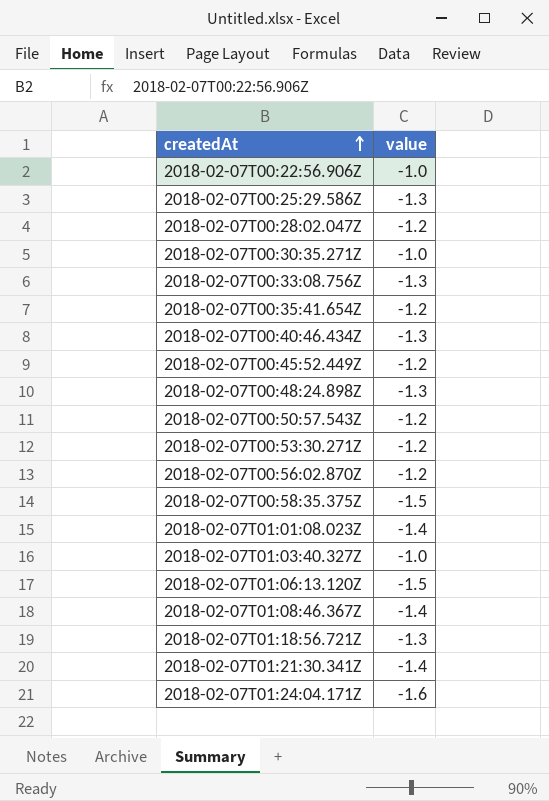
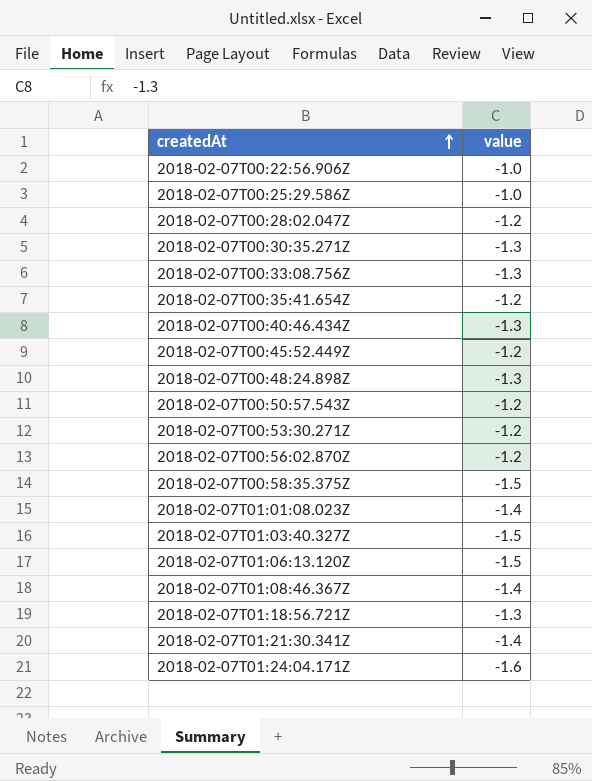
2018-02-07T00:25:29.586Z | value: -1.3 -> -1.0
2018-02-07T00:30:35.271Z | value: -1.0 -> -1.3
2018-02-07T01:03:40.327Z | value: -1.0 -> -1.5

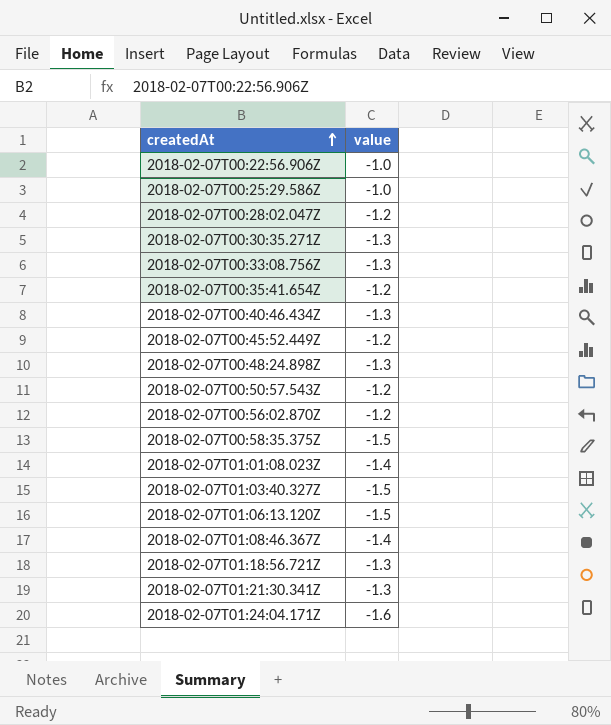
row 2018-02-07T00:53:30.271Z: -1.2 -> none
2018-02-07T01:21:30.341Z | value: -1.4 -> -1.3

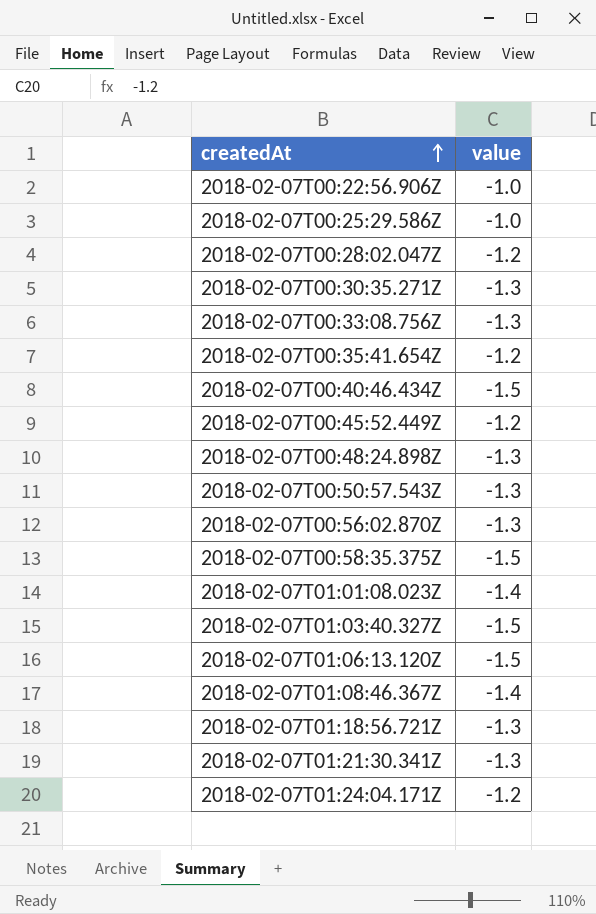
2018-02-07T00:40:46.434Z | value: -1.3 -> -1.5
2018-02-07T00:50:57.543Z | value: -1.2 -> -1.3
2018-02-07T00:56:02.870Z | value: -1.2 -> -1.3
2018-02-07T01:24:04.171Z | value: -1.6 -> -1.2

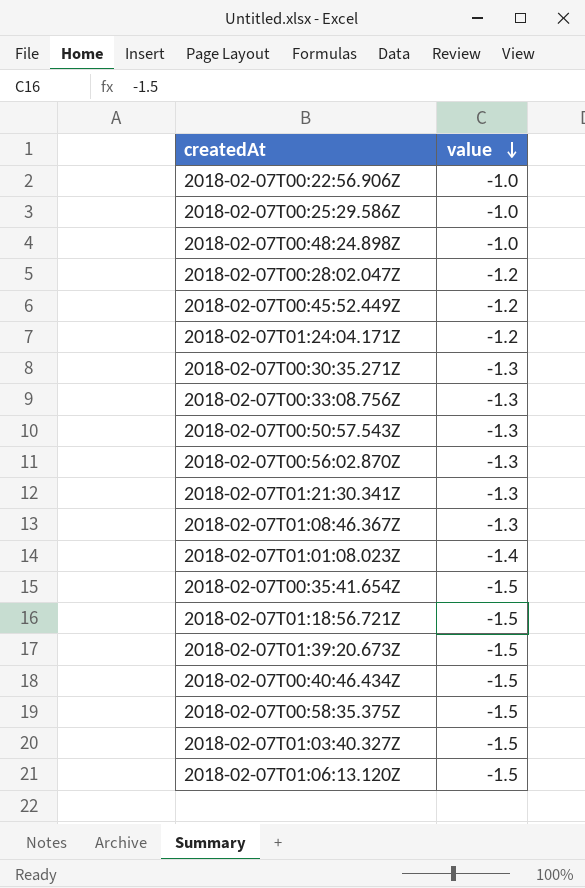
row order: createdAt ascending -> value descending
2018-02-07T00:48:24.898Z | value: -1.3 -> -1.0
2018-02-07T01:08:46.367Z | value: -1.4 -> -1.3
2018-02-07T00:35:41.654Z | value: -1.2 -> -1.5
2018-02-07T01:18:56.721Z | value: -1.3 -> -1.5
row 2018-02-07T01:39:20.673Z: none -> -1.5

